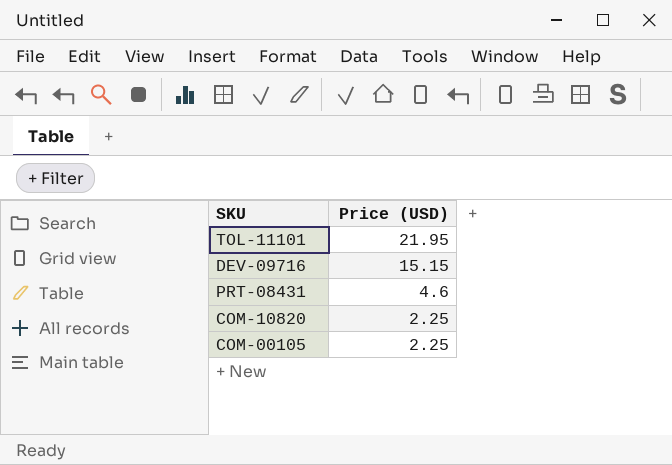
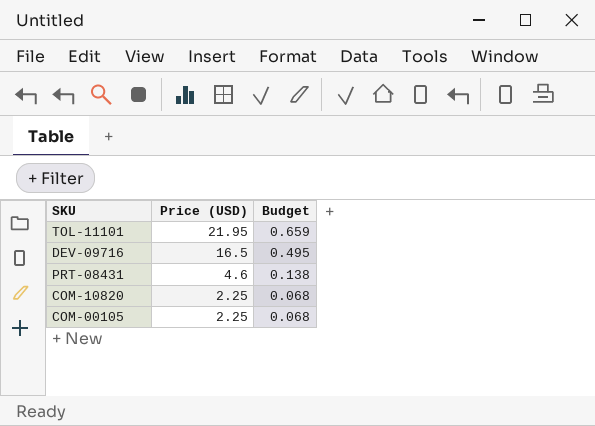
column Budget | formula: none -> [Price (USD)] * 0.03
DEV-09716 | Price (USD): 15.15 -> 16.5

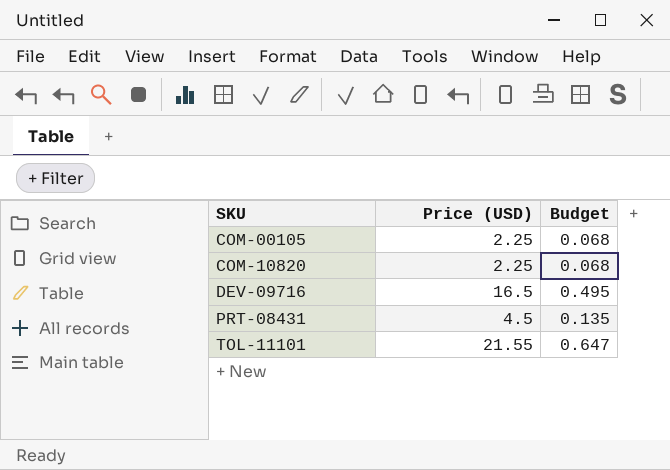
row order: Price (USD) descending -> SKU ascending
PRT-08431 | Price (USD): 4.6 -> 4.5
PRT-08431 | Budget: 0.138 -> 0.135
TOL-11101 | Price (USD): 21.95 -> 21.55
TOL-11101 | Budget: 0.659 -> 0.647

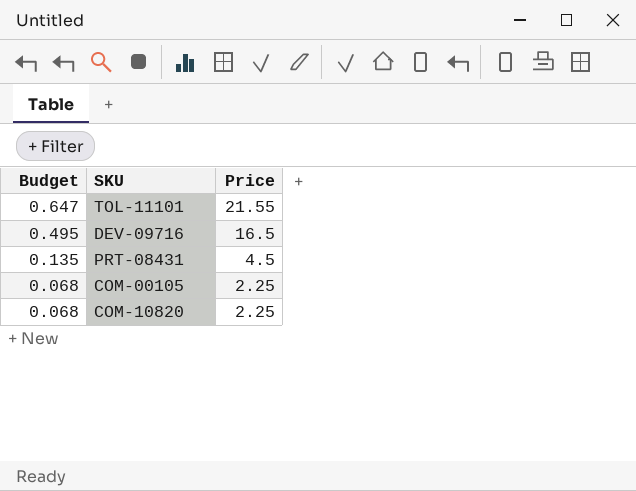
row order: SKU ascending -> Budget descending
column Budget | position: 3 -> 1
column name: Price (USD) -> Price

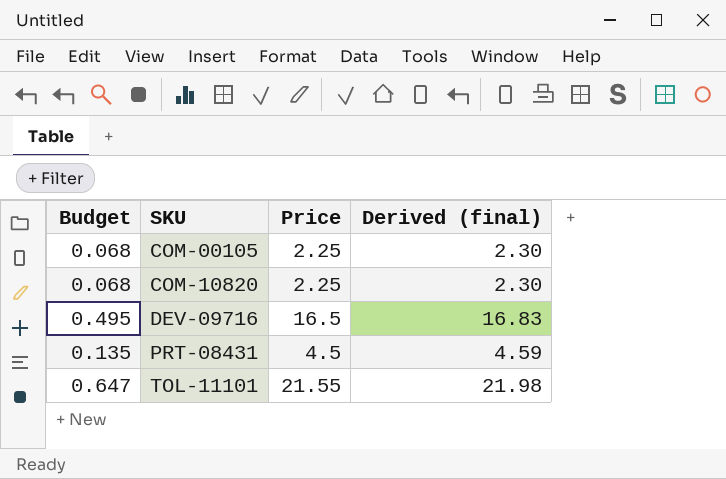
row order: Budget descending -> SKU ascending
column Derived (final) | formula: none -> [Price] * 1.02

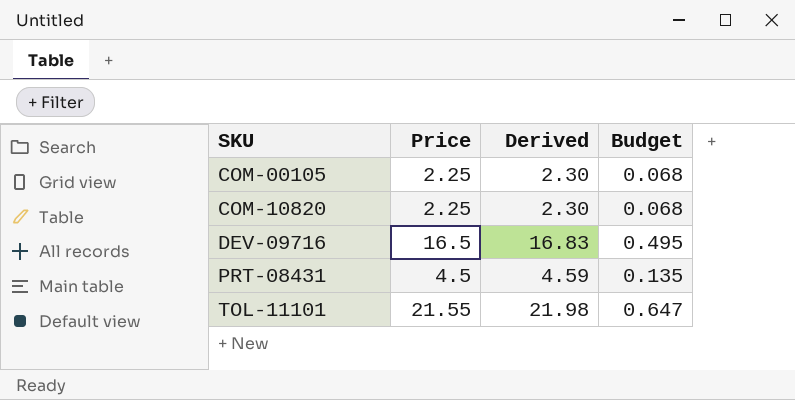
column name: Derived (final) -> Derived
column Budget | position: 1 -> 4

